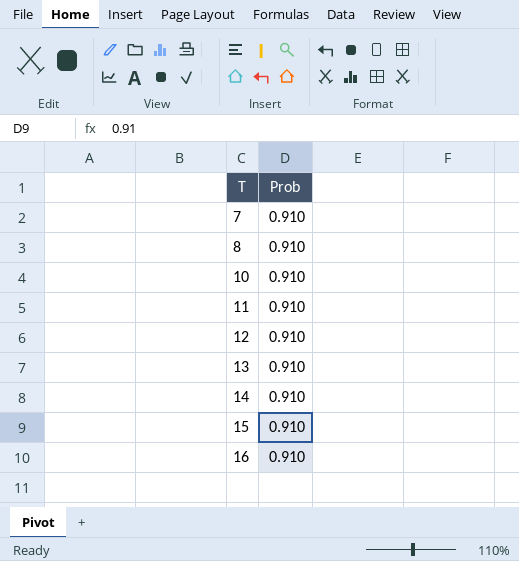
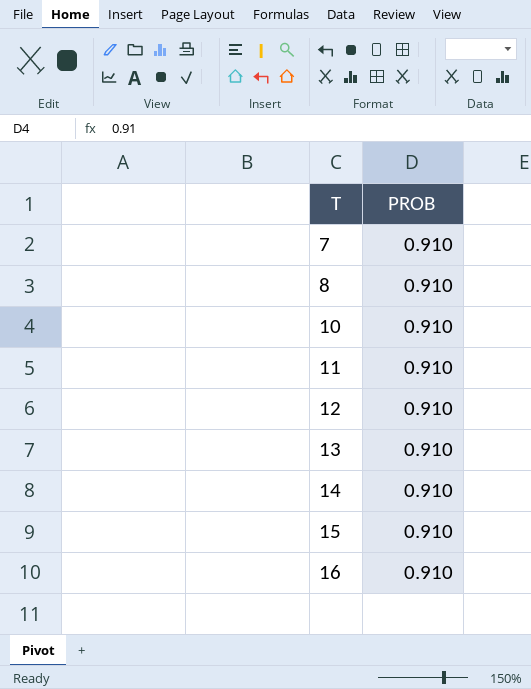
column name: Prob -> PROB

